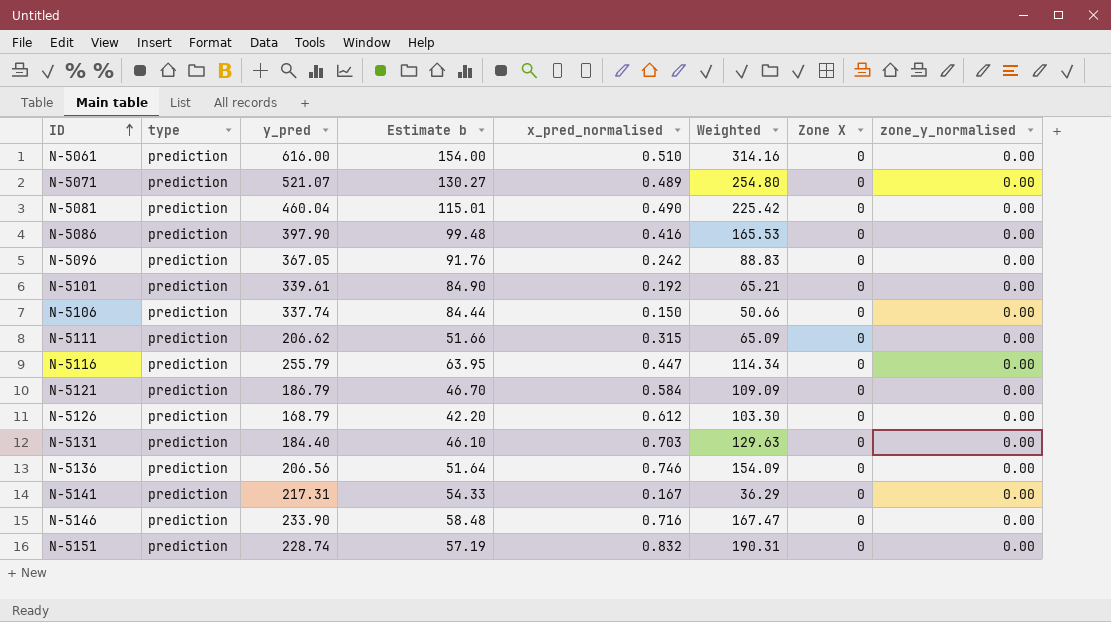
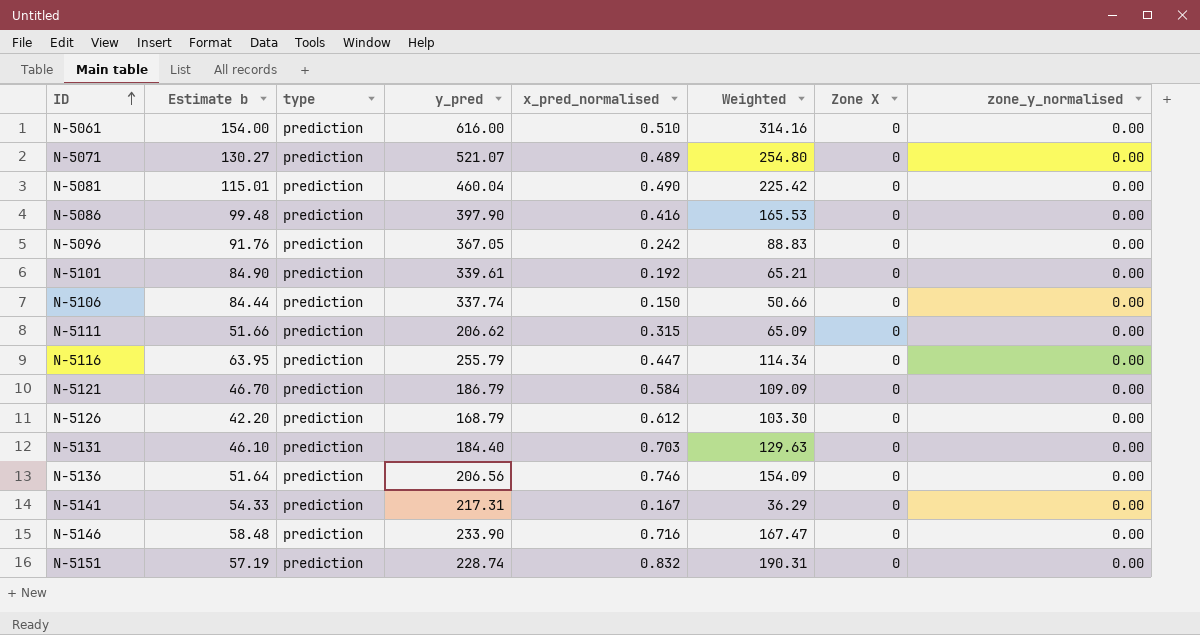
column Estimate b | position: 4 -> 2

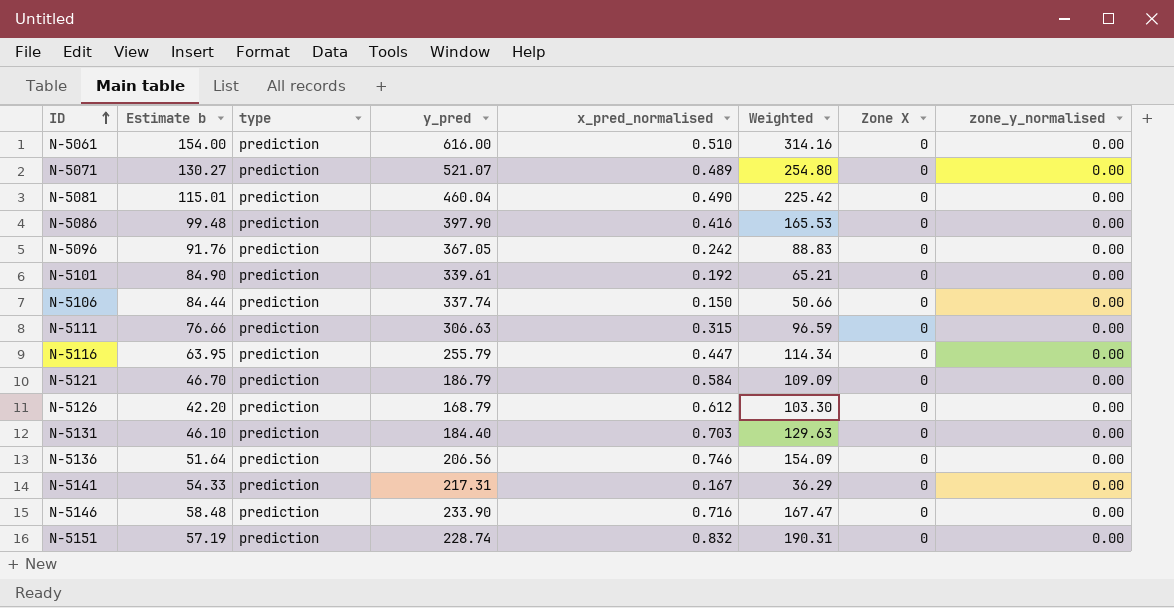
N-5111 | Estimate b: 51.66 -> 76.66
N-5111 | y_pred: 206.62 -> 306.63
N-5111 | Weighted: 65.09 -> 96.59

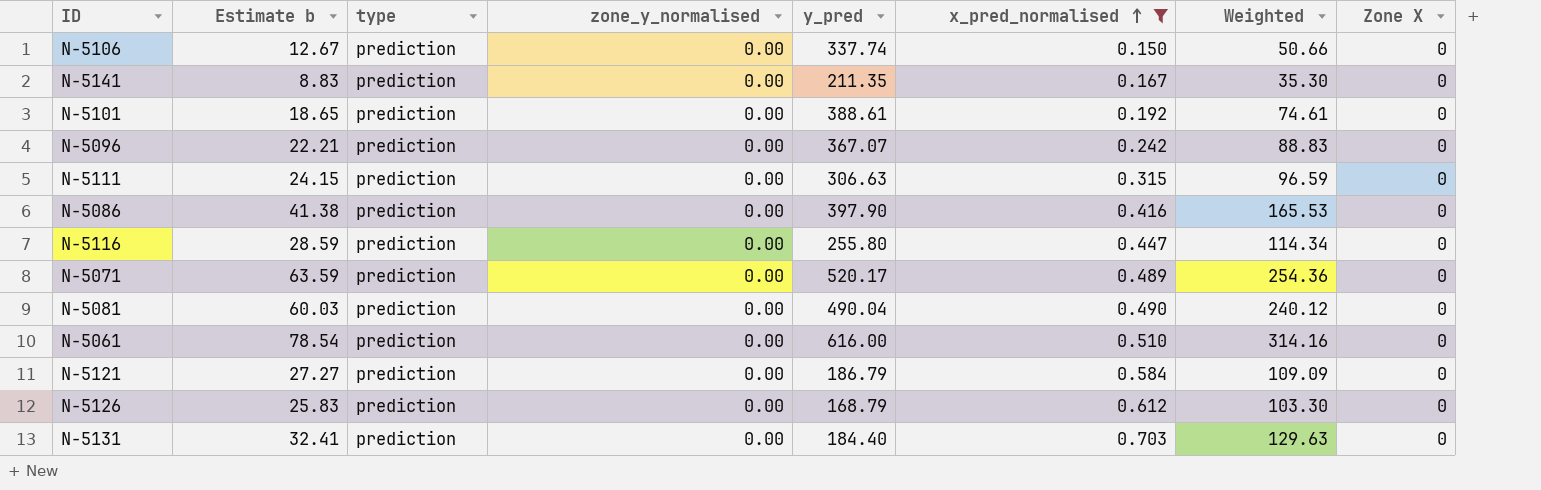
filter: none -> x_pred_normalised <= 0.703
row order: ID ascending -> x_pred_normalised ascending
column Estimate b | formula: [y_pred] * 0.25 -> [Weighted] * 0.25
column zone_y_normalised | position: 8 -> 4
N-5141 | y_pred: 217.31 -> 211.35
N-5141 | Weighted: 36.29 -> 35.30
N-5101 | y_pred: 339.61 -> 388.61
N-5101 | Weighted: 65.21 -> 74.61
N-5096 | y_pred: 367.05 -> 367.07
N-5116 | y_pred: 255.79 -> 255.80
N-5071 | y_pred: 521.07 -> 520.17
N-5071 | Weighted: 254.80 -> 254.36
N-5081 | y_pred: 460.04 -> 490.04
N-5081 | Weighted: 225.42 -> 240.12

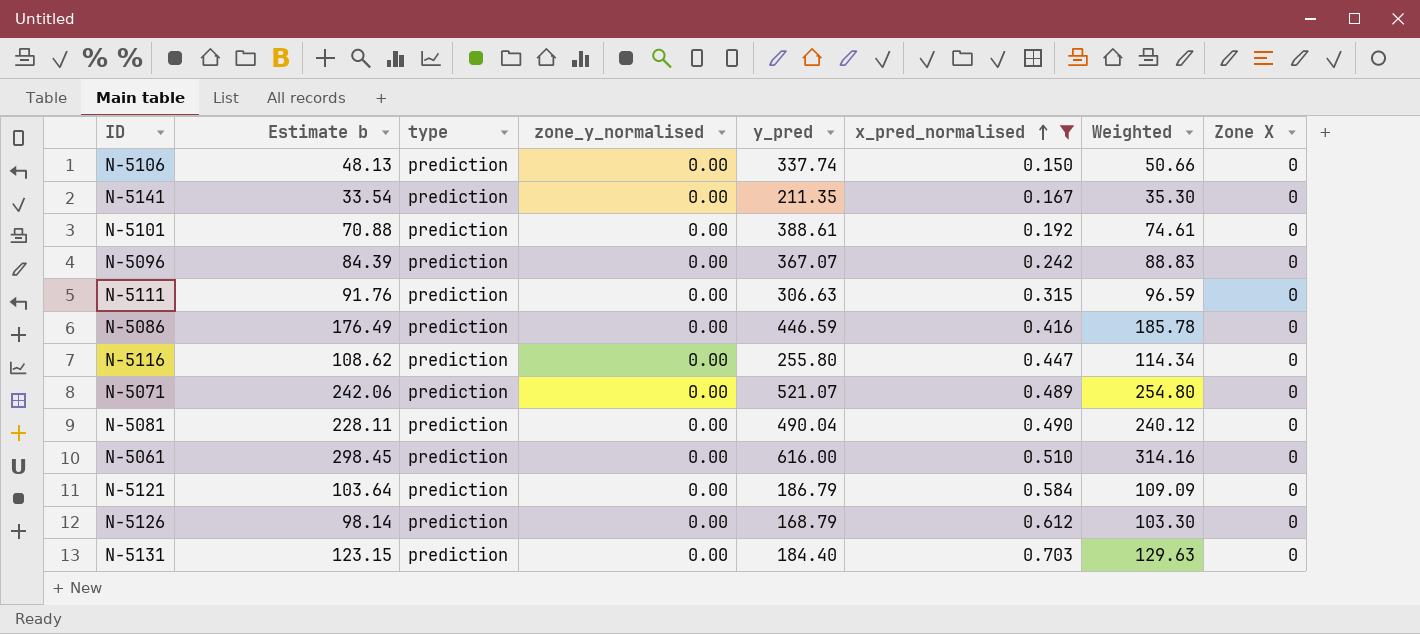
column Estimate b | formula: [Weighted] * 0.25 -> [Weighted] * 0.95
N-5086 | y_pred: 397.90 -> 446.59
N-5086 | Weighted: 165.53 -> 185.78
N-5071 | y_pred: 520.17 -> 521.07
N-5071 | Weighted: 254.36 -> 254.80

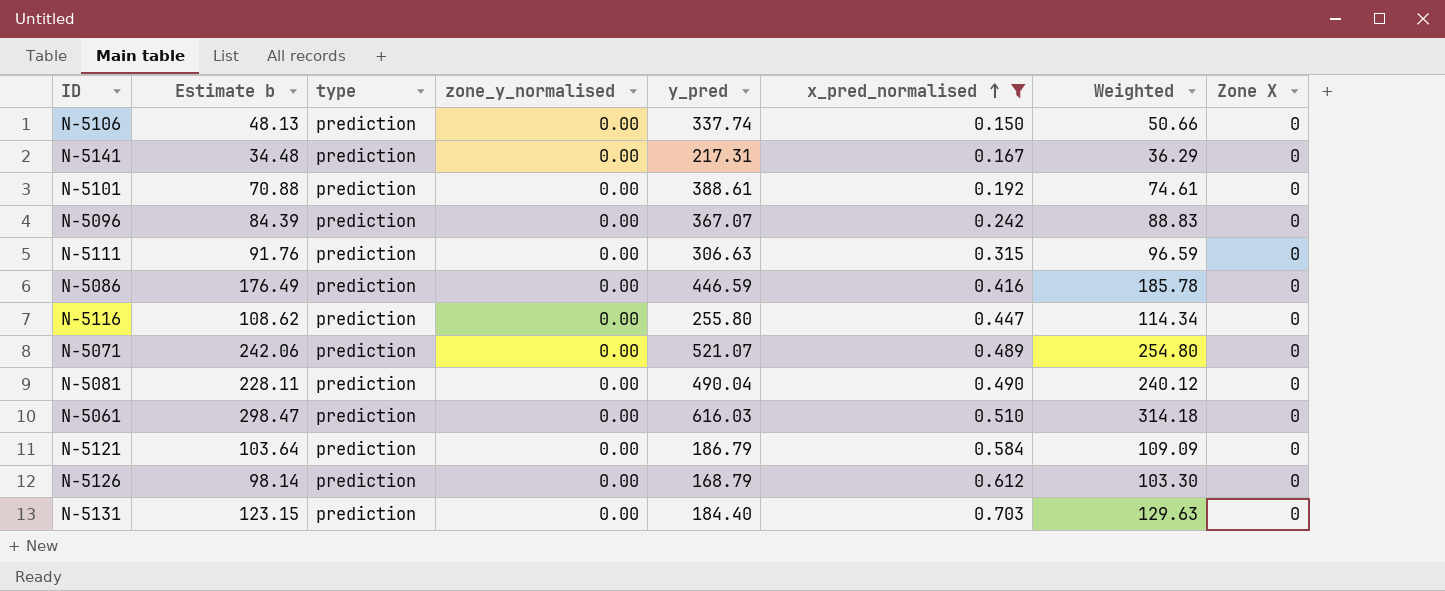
N-5141 | Estimate b: 33.54 -> 34.48
N-5141 | y_pred: 211.35 -> 217.31
N-5141 | Weighted: 35.30 -> 36.29
N-5061 | Estimate b: 298.45 -> 298.47
N-5061 | y_pred: 616.00 -> 616.03
N-5061 | Weighted: 314.16 -> 314.18

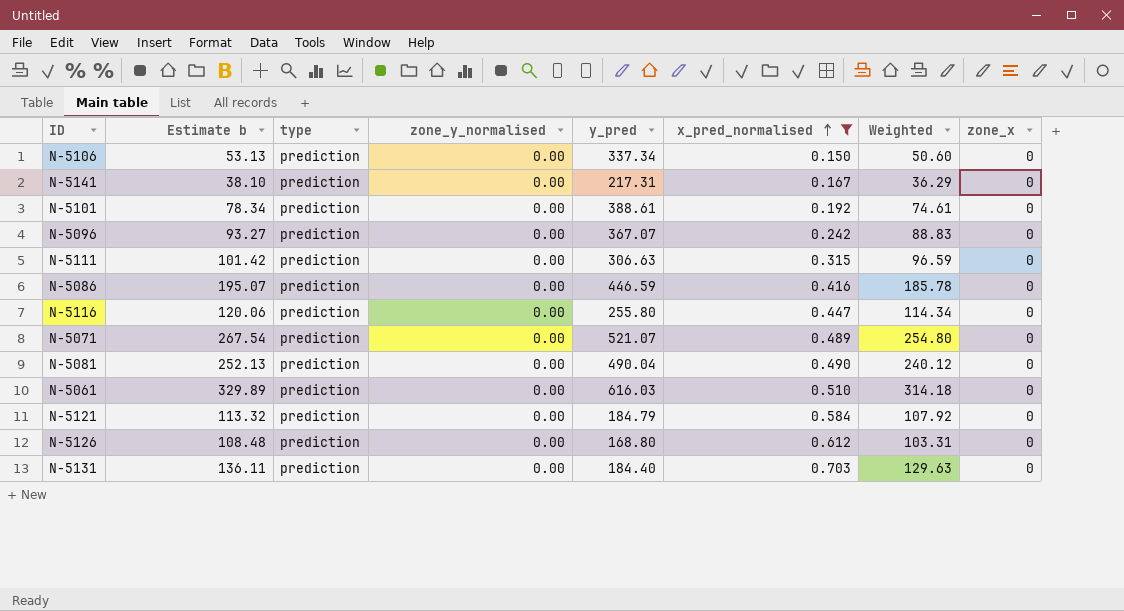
column Estimate b | formula: [Weighted] * 0.95 -> [Weighted] * 1.05
column name: Zone X -> zone_x
N-5106 | y_pred: 337.74 -> 337.34
N-5106 | Weighted: 50.66 -> 50.60
N-5121 | y_pred: 186.79 -> 184.79
N-5121 | Weighted: 109.09 -> 107.92
N-5126 | y_pred: 168.79 -> 168.80
N-5126 | Weighted: 103.30 -> 103.31

